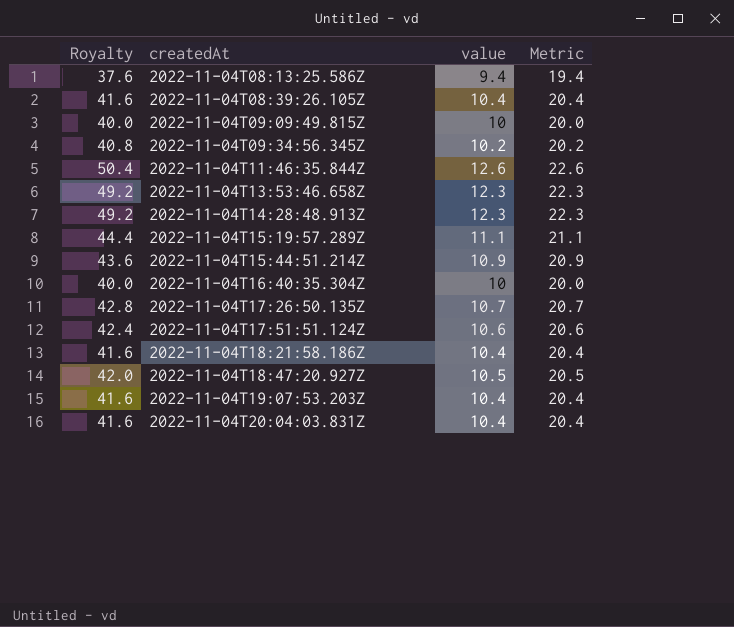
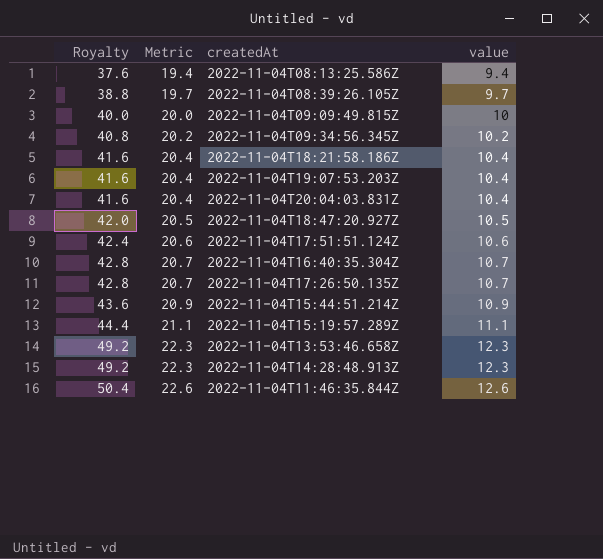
row order: createdAt ascending -> Royalty ascending
column Metric | position: 4 -> 2
2022-11-04T08:39:26.105Z | Royalty: 41.6 -> 38.8
2022-11-04T08:39:26.105Z | Metric: 20.4 -> 19.7
2022-11-04T08:39:26.105Z | value: 10.4 -> 9.7
2022-11-04T16:40:35.304Z | Royalty: 40.0 -> 42.8
2022-11-04T16:40:35.304Z | Metric: 20.0 -> 20.7
2022-11-04T16:40:35.304Z | value: 10 -> 10.7

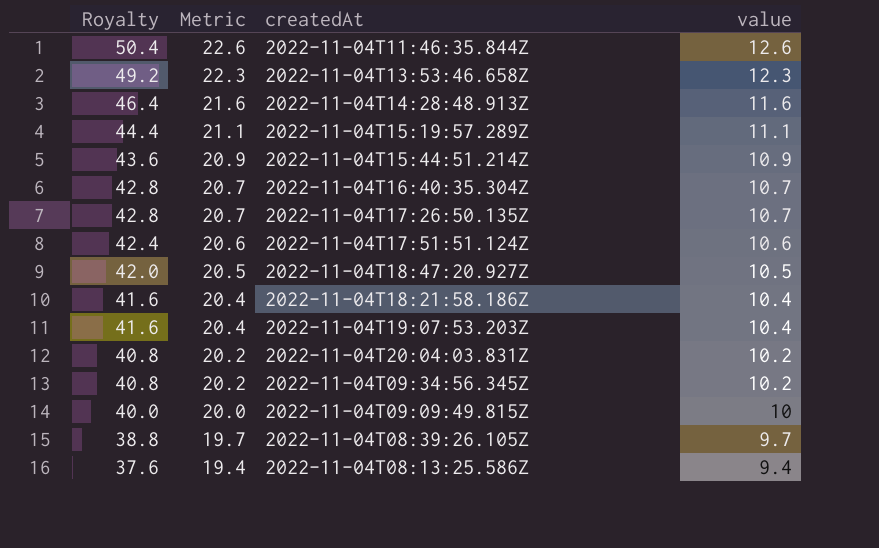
row order: Royalty ascending -> Royalty descending
2022-11-04T14:28:48.913Z | Royalty: 49.2 -> 46.4
2022-11-04T14:28:48.913Z | Metric: 22.3 -> 21.6
2022-11-04T14:28:48.913Z | value: 12.3 -> 11.6
2022-11-04T20:04:03.831Z | Royalty: 41.6 -> 40.8
2022-11-04T20:04:03.831Z | Metric: 20.4 -> 20.2
2022-11-04T20:04:03.831Z | value: 10.4 -> 10.2

